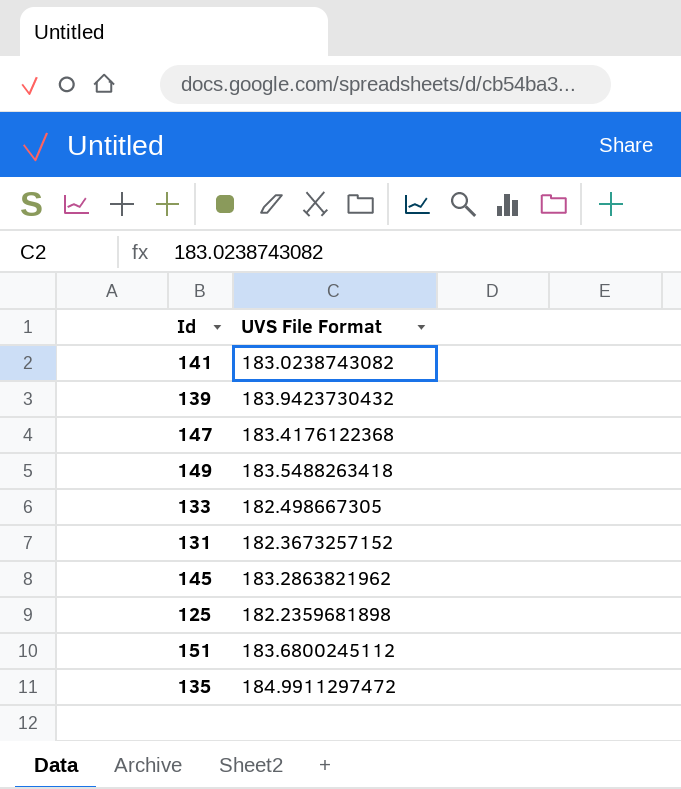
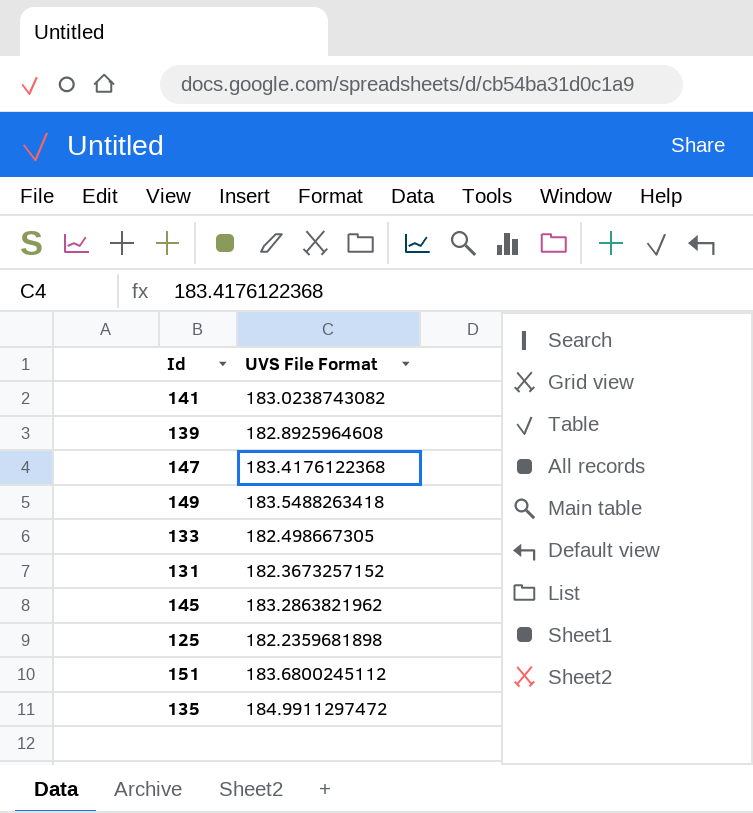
139 | UVS File Format: 183.9423730432 -> 182.8925964608

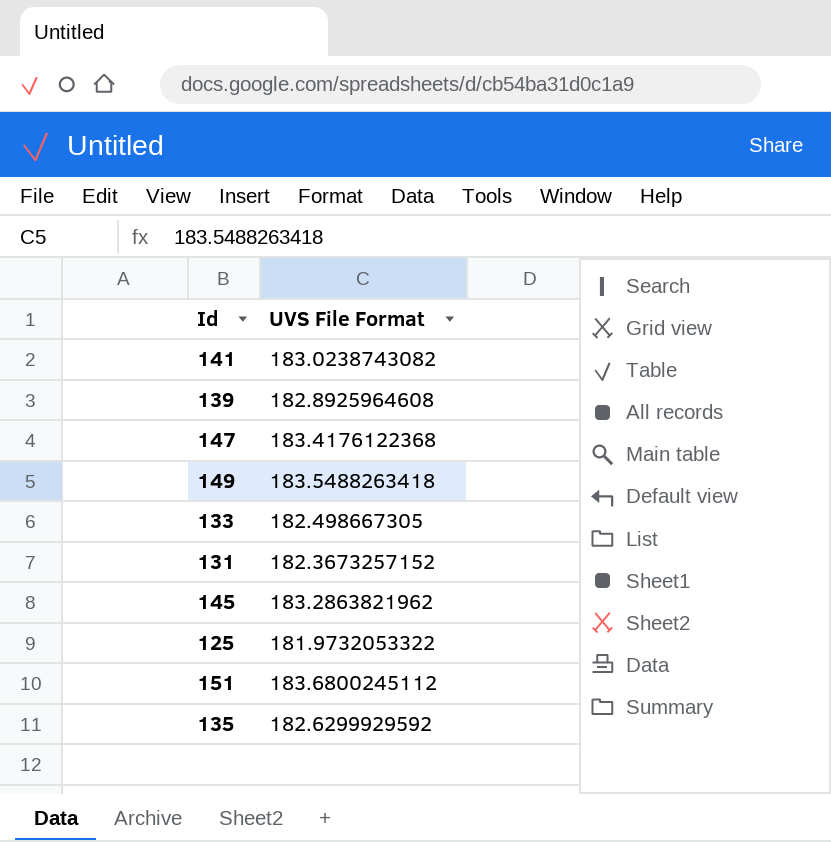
125 | UVS File Format: 182.2359681898 -> 181.9732053322
135 | UVS File Format: 184.9911297472 -> 182.6299929592

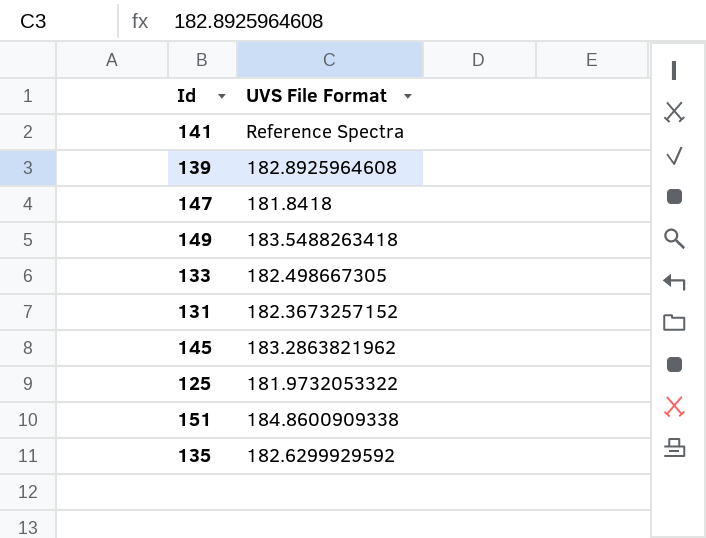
141 | UVS File Format: 183.0238743082 -> Reference Spectra
147 | UVS File Format: 183.4176122368 -> 181.8418
151 | UVS File Format: 183.6800245112 -> 184.8600909338

